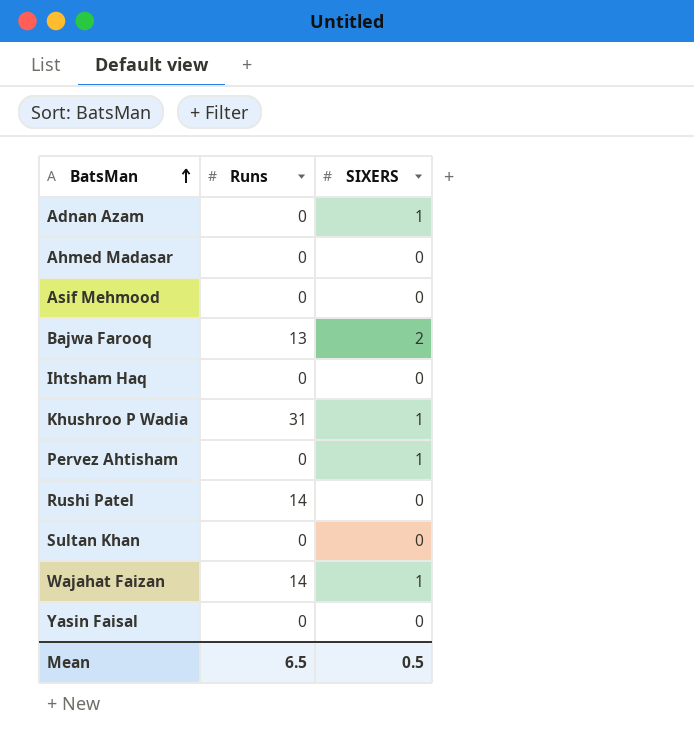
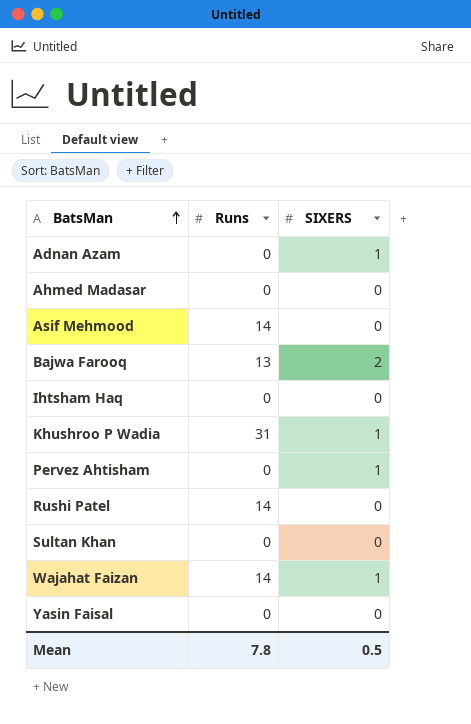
Asif Mehmood | Runs: 0 -> 14
Mean | Runs: 6.5 -> 7.8

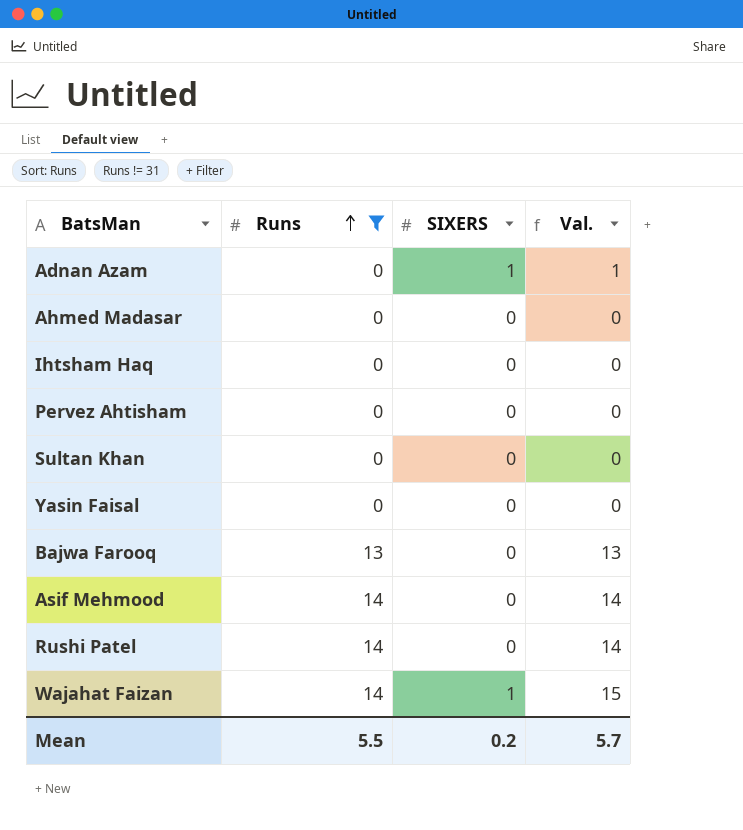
filter: none -> Runs != 31
row order: BatsMan ascending -> Runs ascending
column Val. | formula: none -> [Runs] + [SIXERS]
Pervez Ahtisham | SIXERS: 1 -> 0
Bajwa Farooq | SIXERS: 2 -> 0
Mean | Runs: 7.8 -> 5.5
Mean | SIXERS: 0.5 -> 0.2

